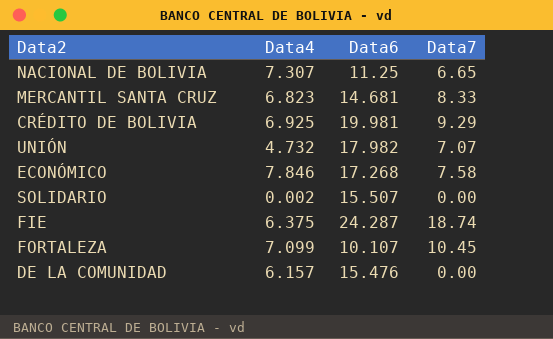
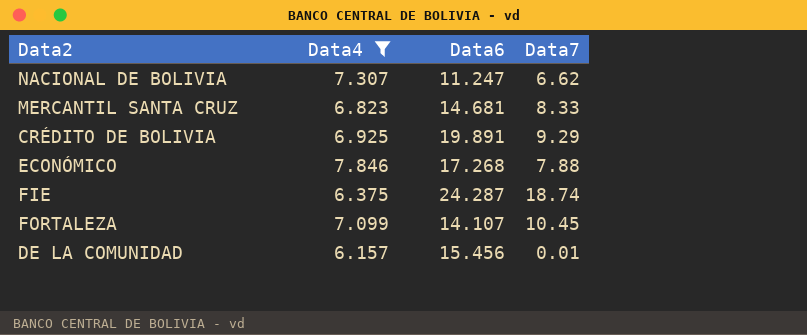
filter: none -> Data4 >= 6.157
NACIONAL DE BOLIVIA | Data6: 11.25 -> 11.247
NACIONAL DE BOLIVIA | Data7: 6.65 -> 6.62
CRÉDITO DE BOLIVIA | Data6: 19.981 -> 19.891
ECONÓMICO | Data7: 7.58 -> 7.88
FORTALEZA | Data6: 10.107 -> 14.107
DE LA COMUNIDAD | Data6: 15.476 -> 15.456
DE LA COMUNIDAD | Data7: 0.00 -> 0.01

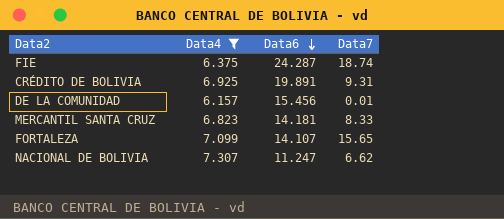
row order: none -> Data6 descending
row ECONÓMICO: 7.846 | 17.268 | 7.88 -> none
CRÉDITO DE BOLIVIA | Data7: 9.29 -> 9.31
MERCANTIL SANTA CRUZ | Data6: 14.681 -> 14.181
FORTALEZA | Data7: 10.45 -> 15.65

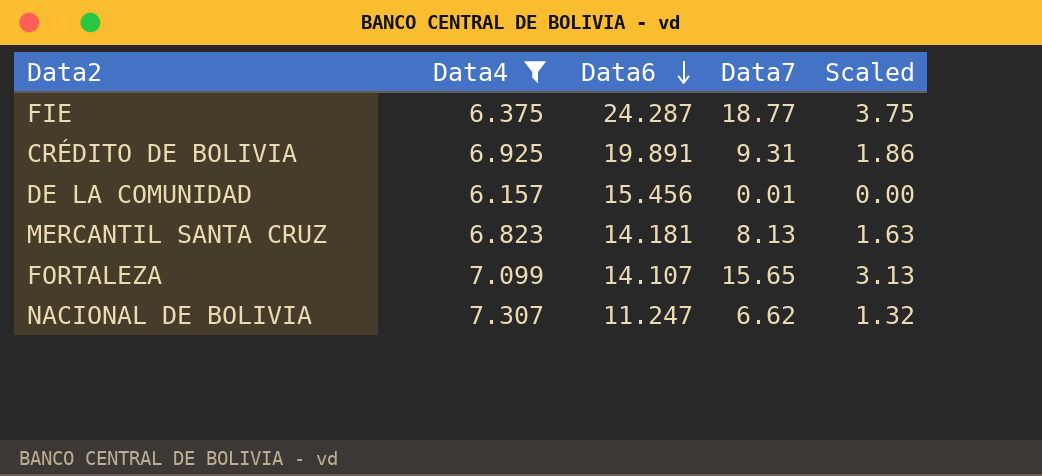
column Scaled | formula: none -> [Data7] * 0.2
FIE | Data7: 18.74 -> 18.77
MERCANTIL SANTA CRUZ | Data7: 8.33 -> 8.13

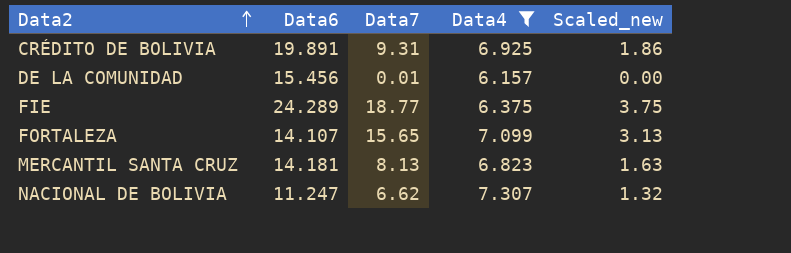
row order: Data6 descending -> Data2 ascending
column Data4 | position: 2 -> 4
column name: Scaled -> Scaled_new
FIE | Data6: 24.287 -> 24.289

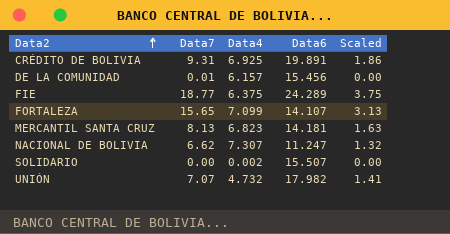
filter: Data4 >= 6.157 -> none
column Data6 | position: 2 -> 4
column name: Scaled_new -> Scaled

